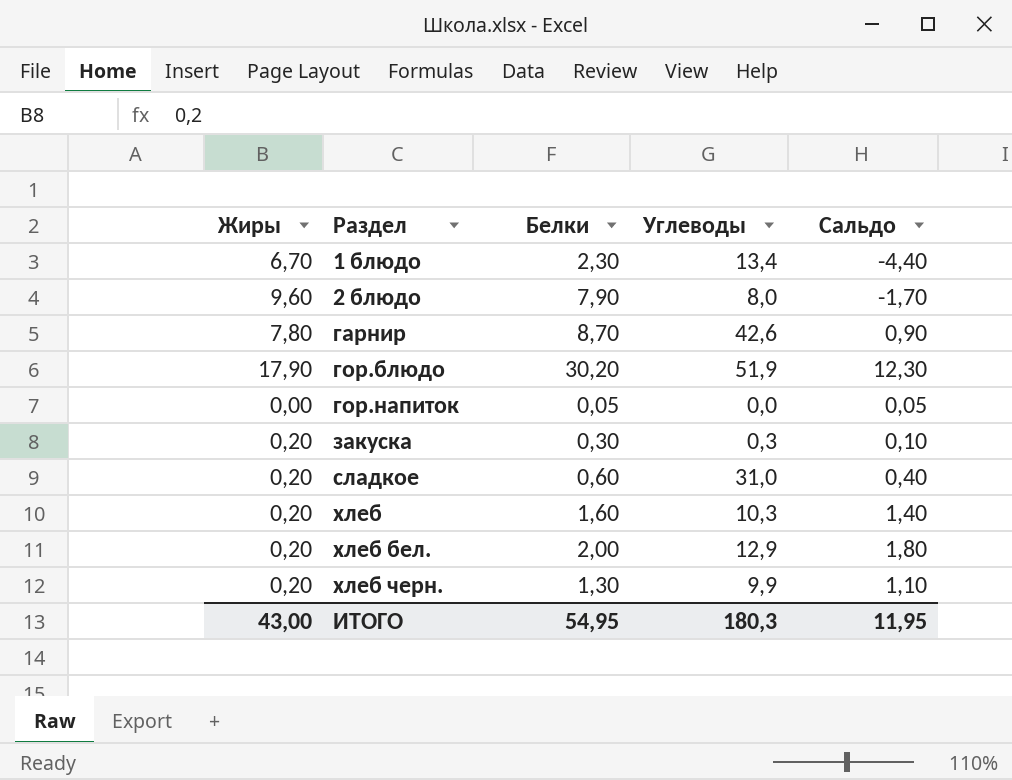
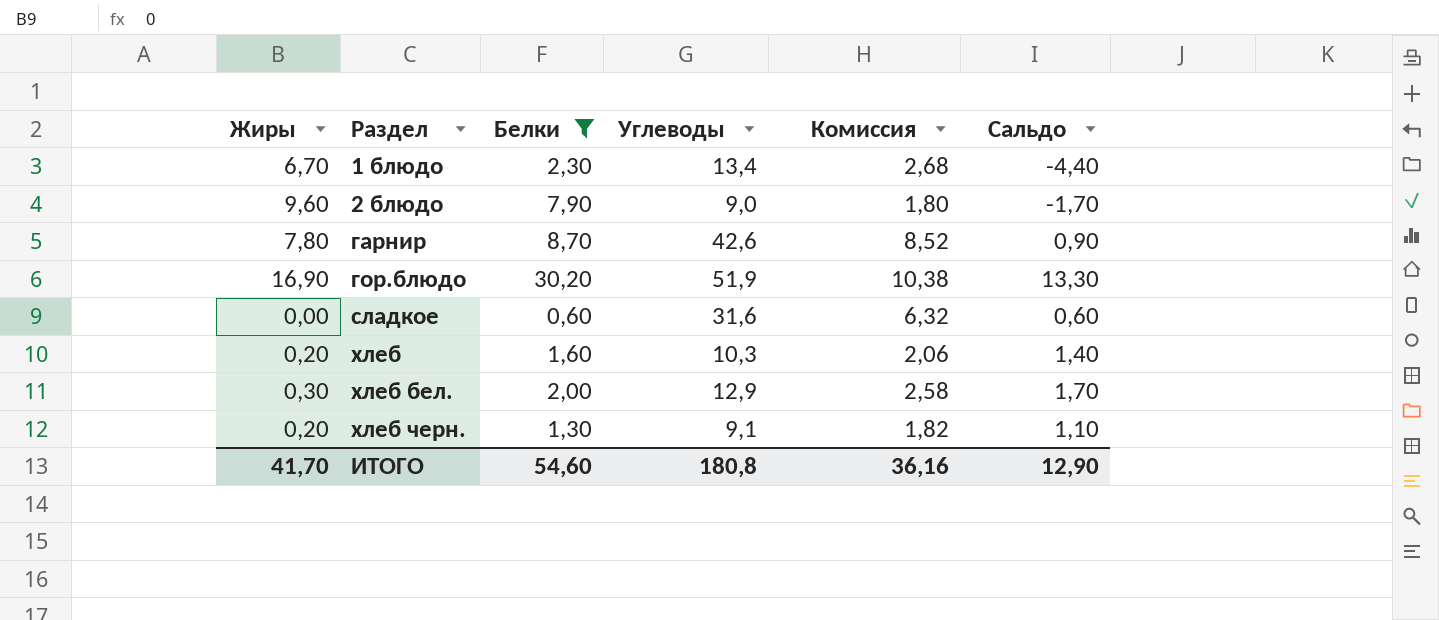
filter: none -> Белки >= 0,60
column Комиссия | formula: none -> [Углеводы] * 0,2
2 блюдо | Углеводы: 8,0 -> 9,0
гор.блюдо | Жиры: 17,90 -> 16,90
гор.блюдо | Сальдо: 12,30 -> 13,30
сладкое | Жиры: 0,20 -> 0,00
сладкое | Углеводы: 31,0 -> 31,6
сладкое | Сальдо: 0,40 -> 0,60
хлеб бел. | Жиры: 0,20 -> 0,30
хлеб бел. | Сальдо: 1,80 -> 1,70
хлеб черн. | Углеводы: 9,9 -> 9,1
ИТОГО | Жиры: 43,00 -> 41,70
ИТОГО | Белки: 54,95 -> 54,60
ИТОГО | Углеводы: 180,3 -> 180,8
ИТОГО | Сальдо: 11,95 -> 12,90

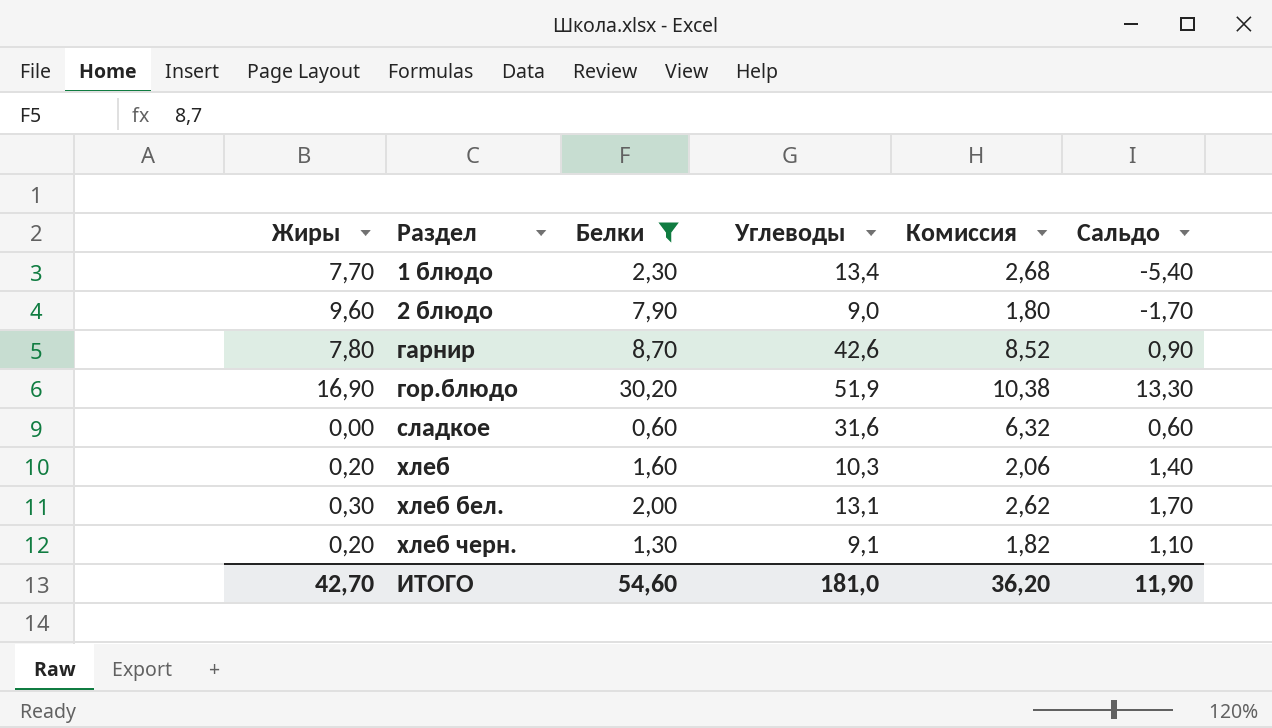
1 блюдо | Жиры: 6,70 -> 7,70
1 блюдо | Сальдо: -4,40 -> -5,40
хлеб бел. | Углеводы: 12,9 -> 13,1
хлеб бел. | Комиссия: 2,58 -> 2,62
ИТОГО | Жиры: 41,70 -> 42,70
ИТОГО | Углеводы: 180,8 -> 181,0
ИТОГО | Комиссия: 36,16 -> 36,20
ИТОГО | Сальдо: 12,90 -> 11,90

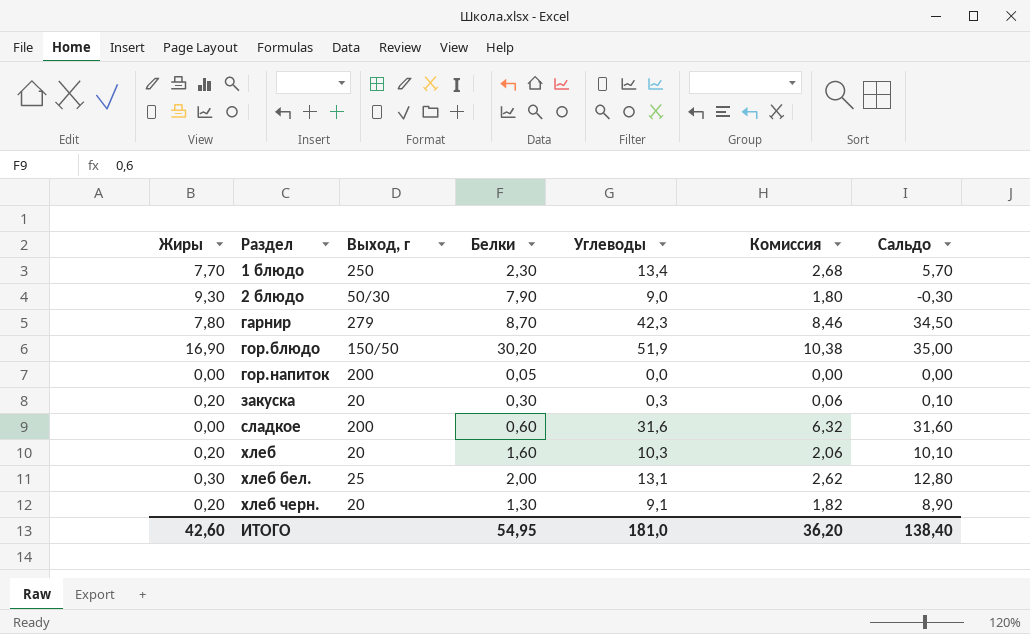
filter: Белки >= 0,60 -> none
column Выход, г | position: none -> 3
column Сальдо | formula: [Белки] - [Жиры] -> [Углеводы] - [Жиры]
2 блюдо | Жиры: 9,60 -> 9,30
гарнир | Углеводы: 42,6 -> 42,3
гарнир | Комиссия: 8,52 -> 8,46
ИТОГО | Жиры: 42,70 -> 42,60
ИТОГО | Белки: 54,60 -> 54,95
ИТОГО | Сальдо: 11,90 -> 138,40

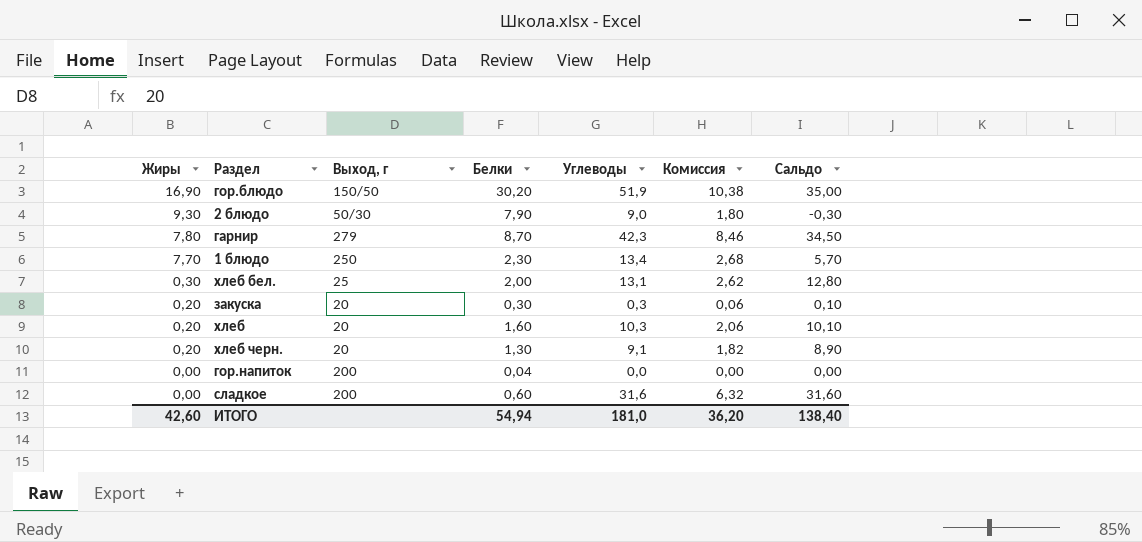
row order: Раздел ascending -> Жиры descending
гор.напиток | Белки: 0,05 -> 0,04
ИТОГО | Белки: 54,95 -> 54,94

